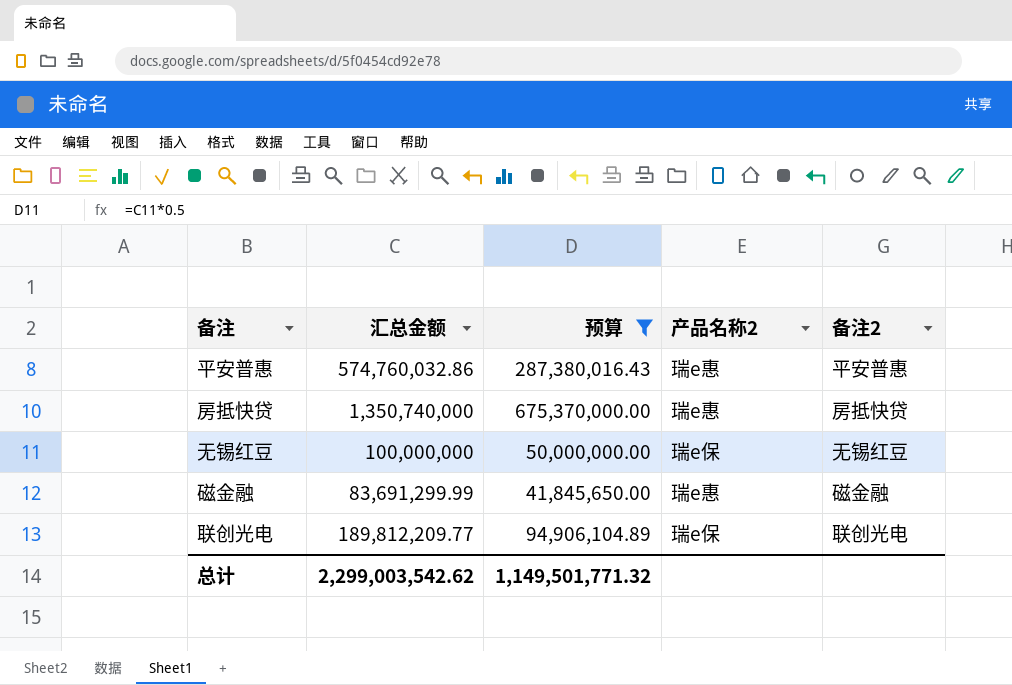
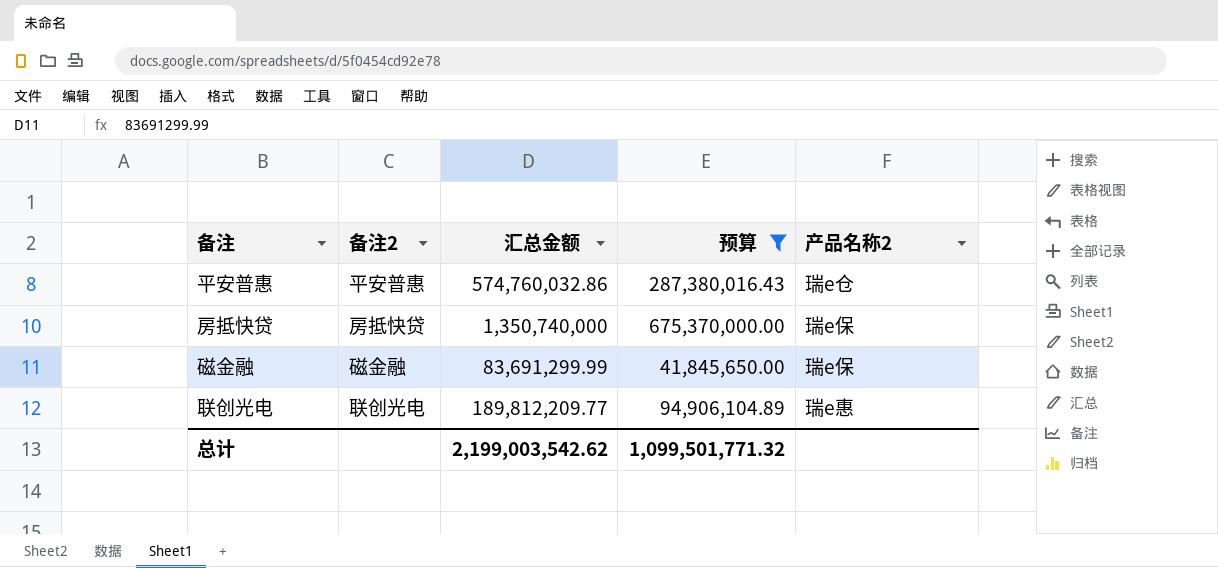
column 备注2 | position: 5 -> 2
row 无锡红豆: 100,000,000 | 50,000,000.00 | 瑞e保 | 无锡红豆 -> none
平安普惠 | 产品名称2: 瑞e惠 -> 瑞e仓
房抵快贷 | 产品名称2: 瑞e惠 -> 瑞e保
磁金融 | 产品名称2: 瑞e惠 -> 瑞e保
联创光电 | 产品名称2: 瑞e保 -> 瑞e惠
总计 | 汇总金额: 2,299,003,542.62 -> 2,199,003,542.62
总计 | 预算: 1,149,501,771.32 -> 1,099,501,771.32

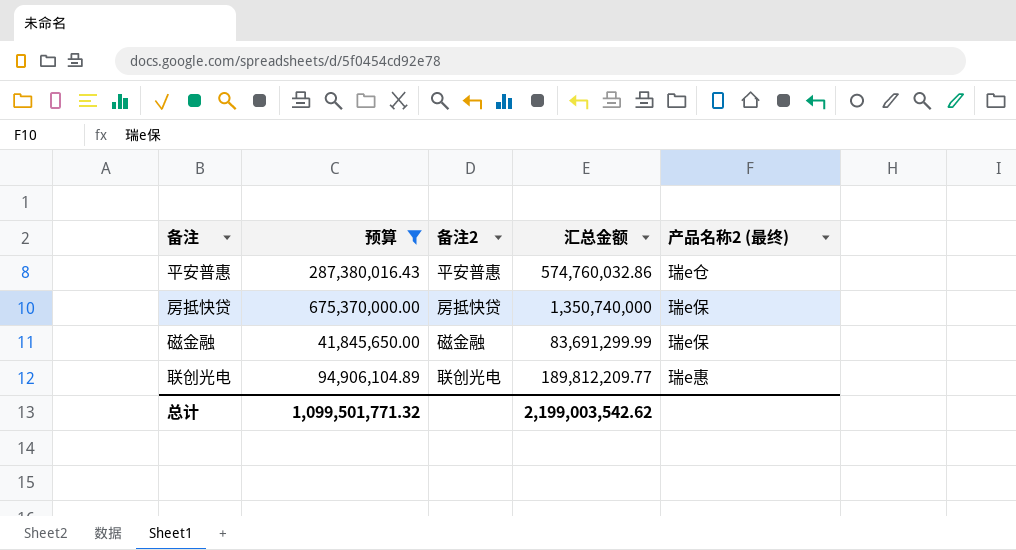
column 预算 | position: 4 -> 2
column name: 产品名称2 -> 产品名称2 (最终)

